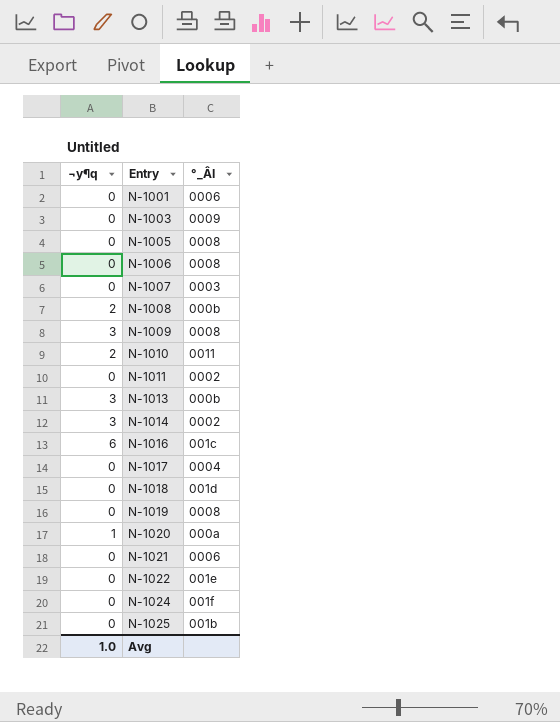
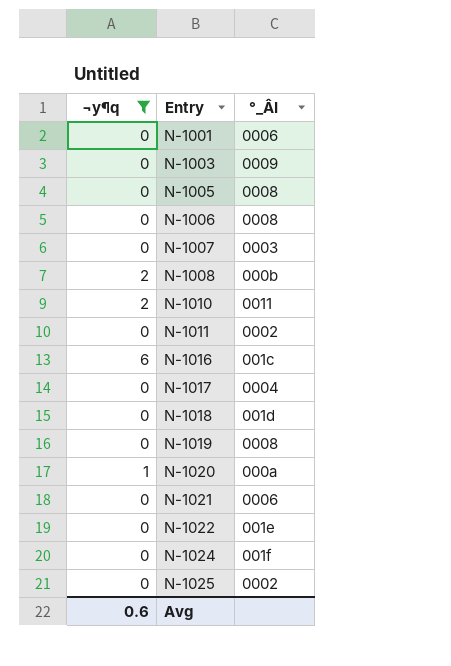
filter: none -> ¬y¶q != 3
N-1025 | °_ÂI: 001b -> 0002
Avg | ¬y¶q: 1.0 -> 0.6

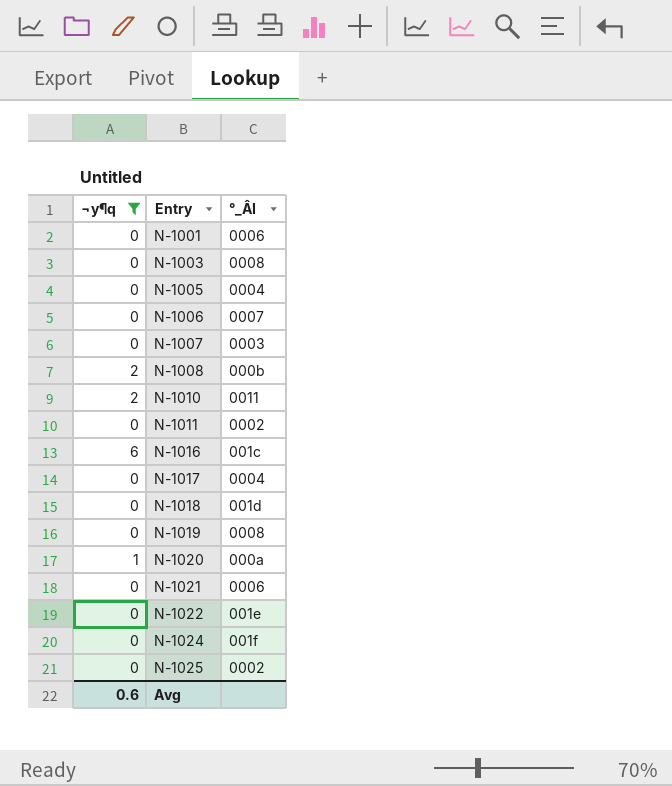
N-1003 | °_ÂI: 0009 -> 0008
N-1005 | °_ÂI: 0008 -> 0004
N-1006 | °_ÂI: 0008 -> 0007

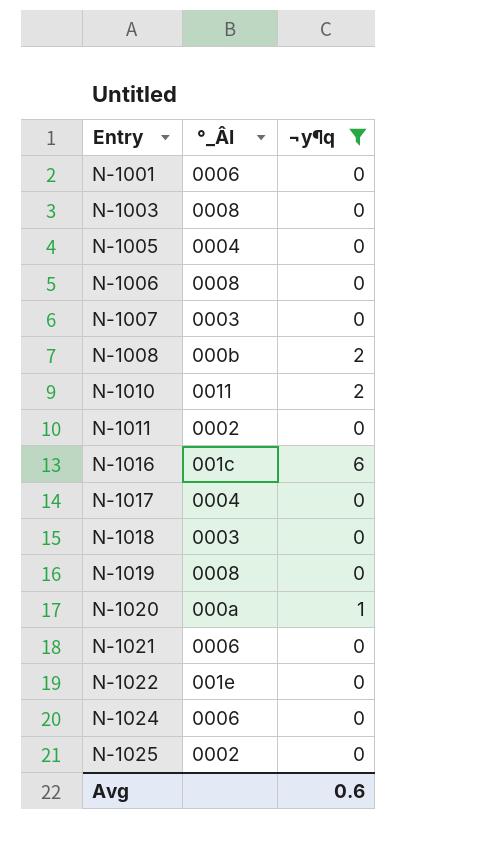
column ¬y¶q | position: 1 -> 3
N-1006 | °_ÂI: 0007 -> 0008
N-1018 | °_ÂI: 001d -> 0003
N-1024 | °_ÂI: 001f -> 0006

